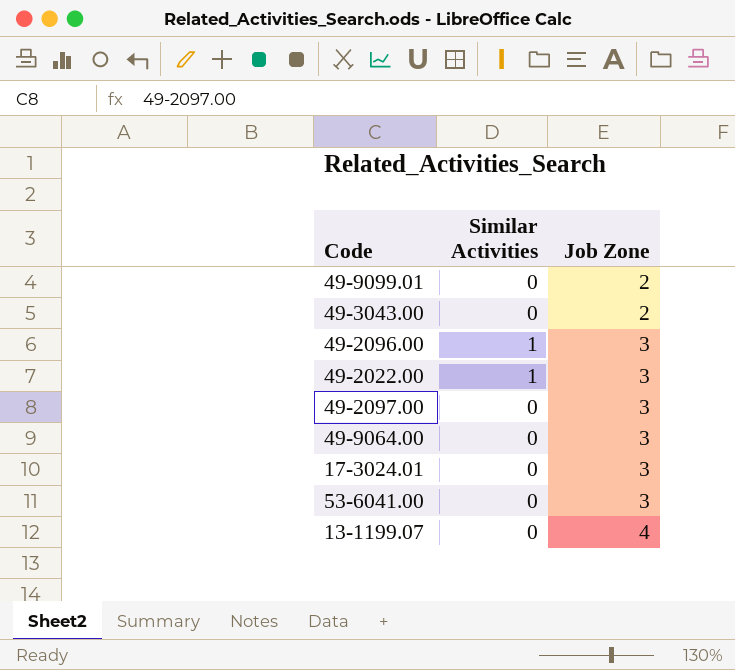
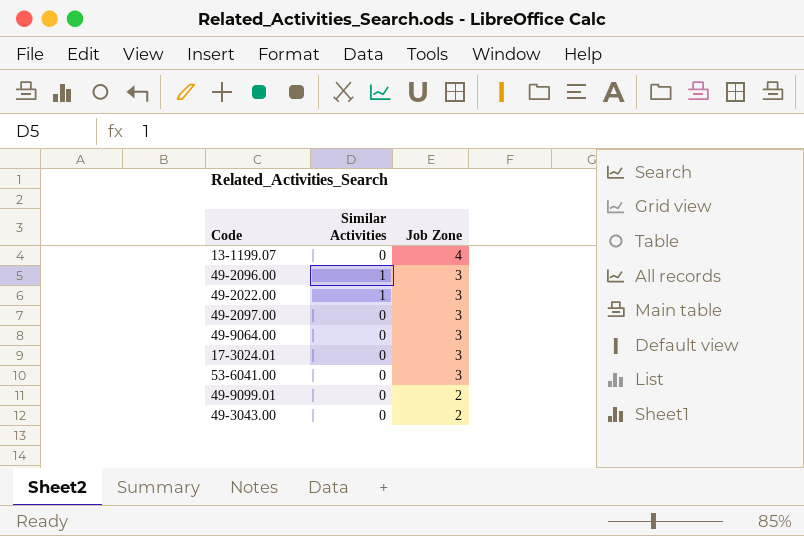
row order: Job Zone ascending -> Job Zone descending

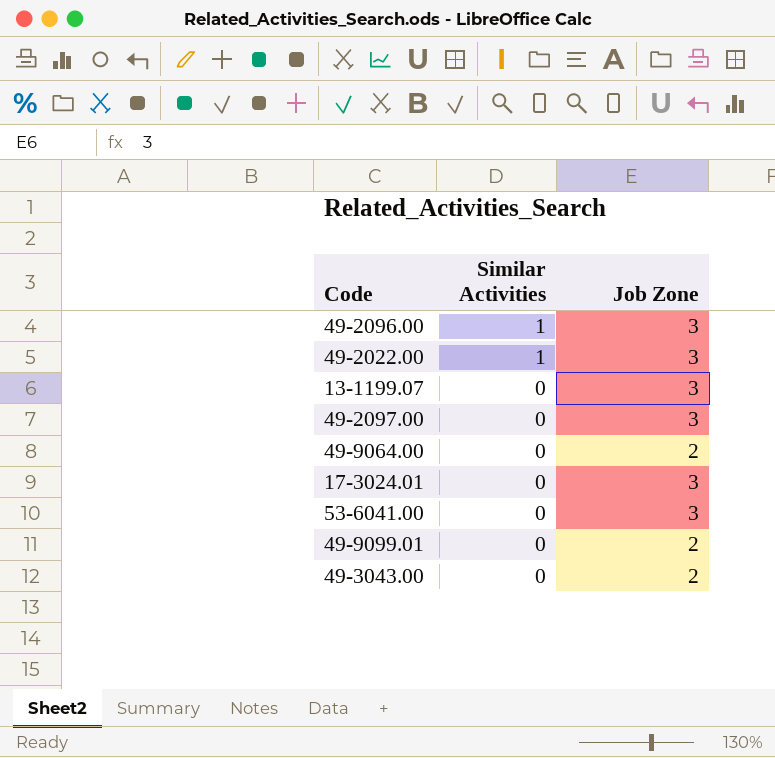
row order: Job Zone descending -> Similar Activities descending
13-1199.07 | Job Zone: 4 -> 3
49-9064.00 | Job Zone: 3 -> 2

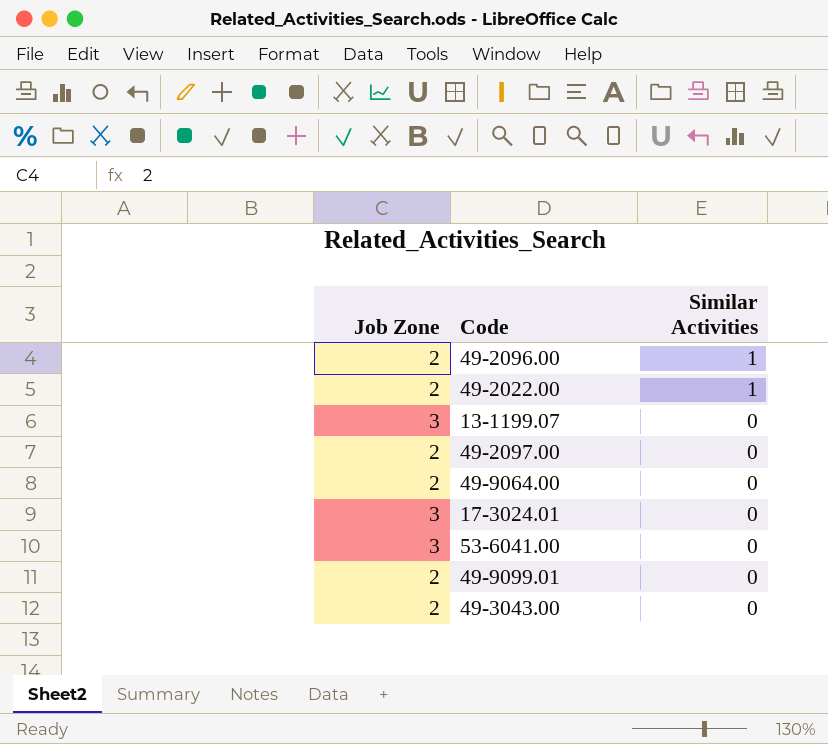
column Job Zone | position: 3 -> 1
49-2096.00 | Job Zone: 3 -> 2
49-2022.00 | Job Zone: 3 -> 2
49-2097.00 | Job Zone: 3 -> 2

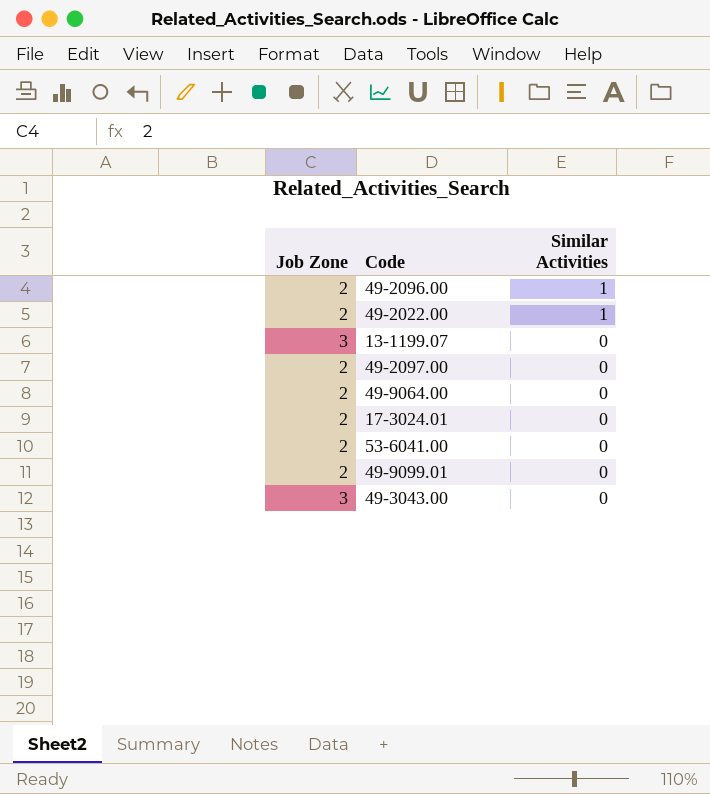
17-3024.01 | Job Zone: 3 -> 2
53-6041.00 | Job Zone: 3 -> 2
49-3043.00 | Job Zone: 2 -> 3

